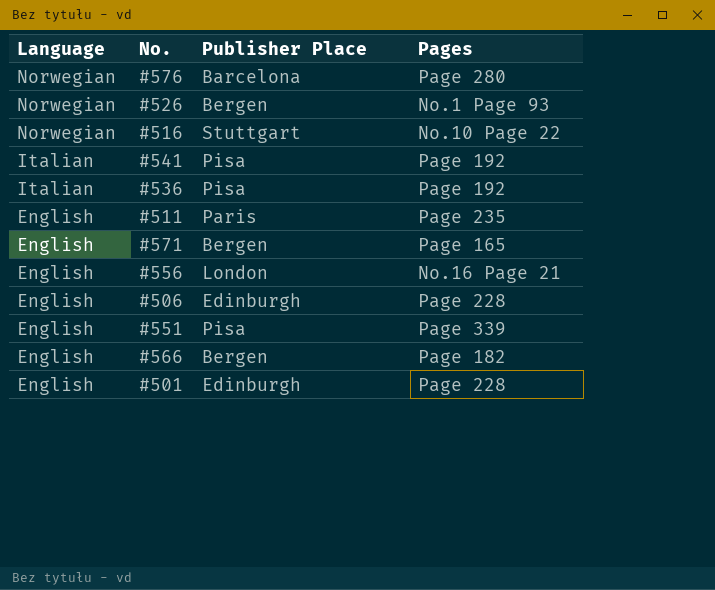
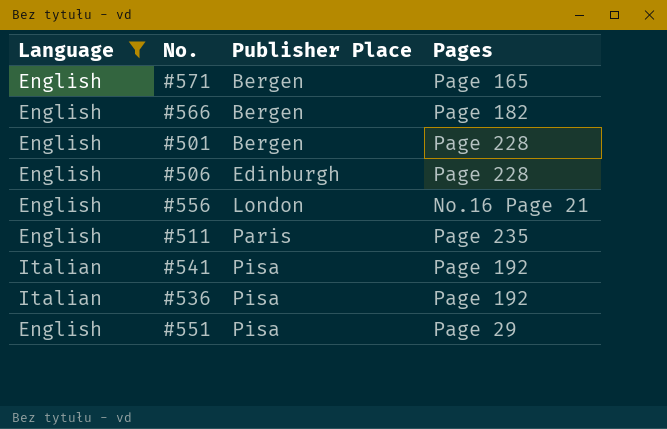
filter: none -> Language != Norwegian
row order: Language descending -> Publisher Place ascending
#501 | Publisher Place: Edinburgh -> Bergen
#551 | Pages: Page 339 -> Page 29

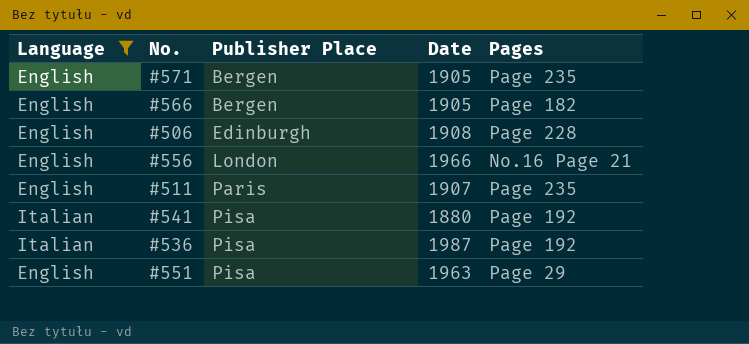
column Date | position: none -> 4
row #501: English | Bergen | Page 228 -> none
#571 | Pages: Page 165 -> Page 235

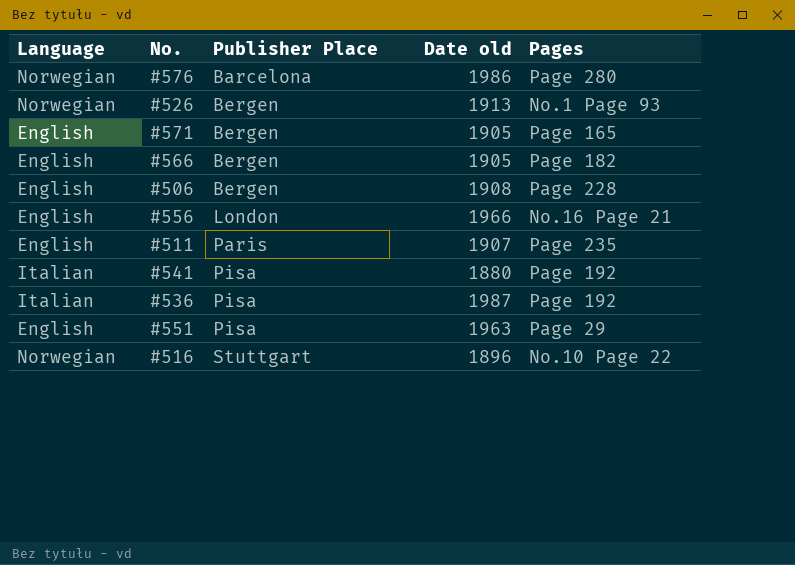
filter: Language != Norwegian -> none
column name: Date -> Date old
#571 | Pages: Page 235 -> Page 165
#506 | Publisher Place: Edinburgh -> Bergen

